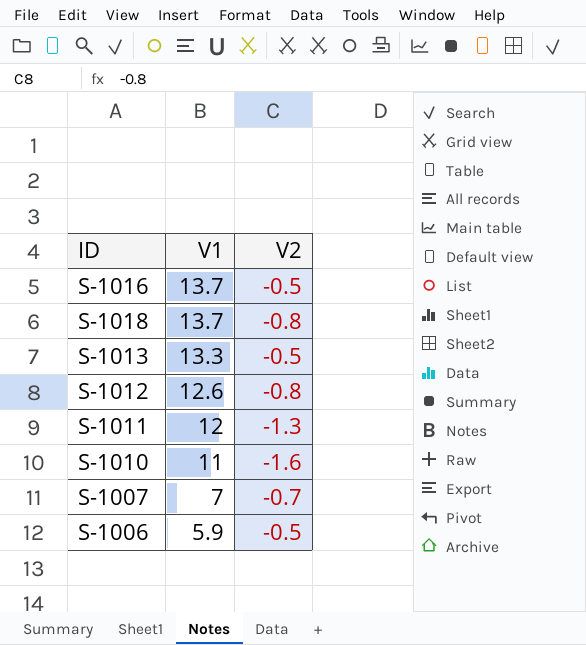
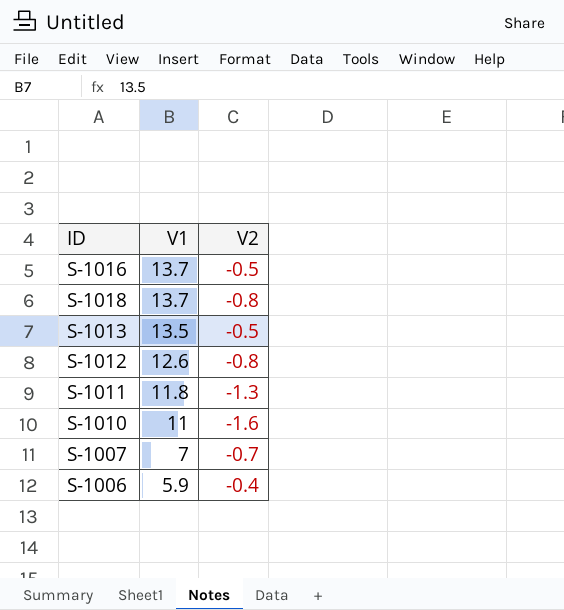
S-1013 | V1: 13.3 -> 13.5
S-1011 | V1: 12 -> 11.8
S-1006 | V2: -0.5 -> -0.4

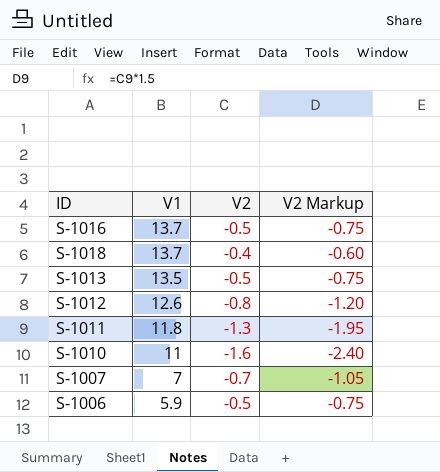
column V2 Markup | formula: none -> [V2] * 1.5
S-1018 | V2: -0.8 -> -0.4
S-1006 | V2: -0.4 -> -0.5

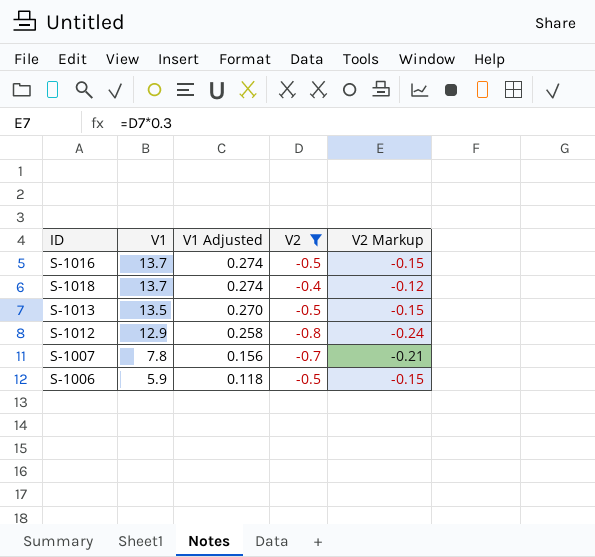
filter: none -> V2 >= -0.8
column V1 Adjusted | formula: none -> [V1] * 0.02
column V2 Markup | formula: [V2] * 1.5 -> [V2] * 0.3
S-1012 | V1: 12.6 -> 12.9
S-1007 | V1: 7 -> 7.8

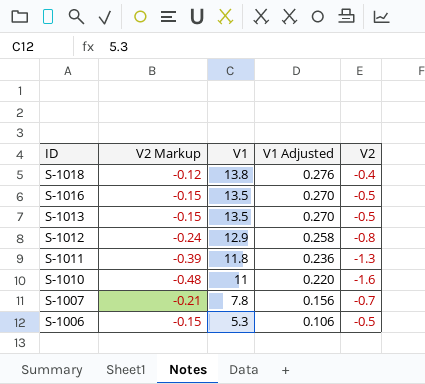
filter: V2 >= -0.8 -> none
row order: V1 descending -> ID descending
column V2 Markup | position: 5 -> 2
S-1018 | V1: 13.7 -> 13.8
S-1018 | V1 Adjusted: 0.274 -> 0.276
S-1016 | V1: 13.7 -> 13.5
S-1016 | V1 Adjusted: 0.274 -> 0.270
S-1006 | V1: 5.9 -> 5.3
S-1006 | V1 Adjusted: 0.118 -> 0.106

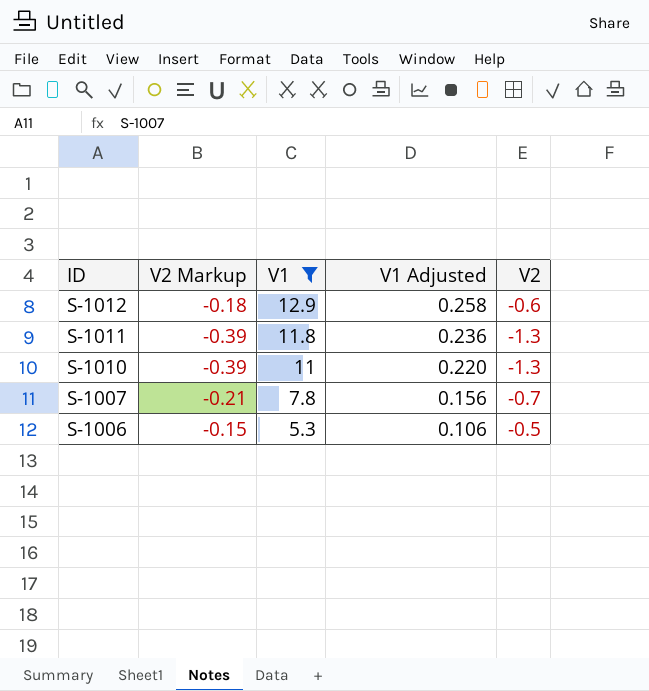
filter: none -> V1 <= 12.9
S-1012 | V2 Markup: -0.24 -> -0.18
S-1012 | V2: -0.8 -> -0.6
S-1010 | V2 Markup: -0.48 -> -0.39
S-1010 | V2: -1.6 -> -1.3

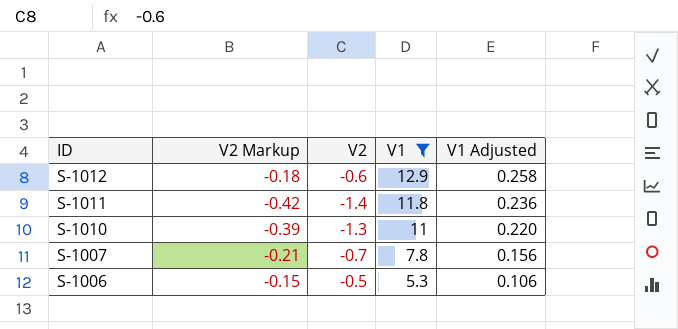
column V2 | position: 5 -> 3
S-1011 | V2 Markup: -0.39 -> -0.42
S-1011 | V2: -1.3 -> -1.4

